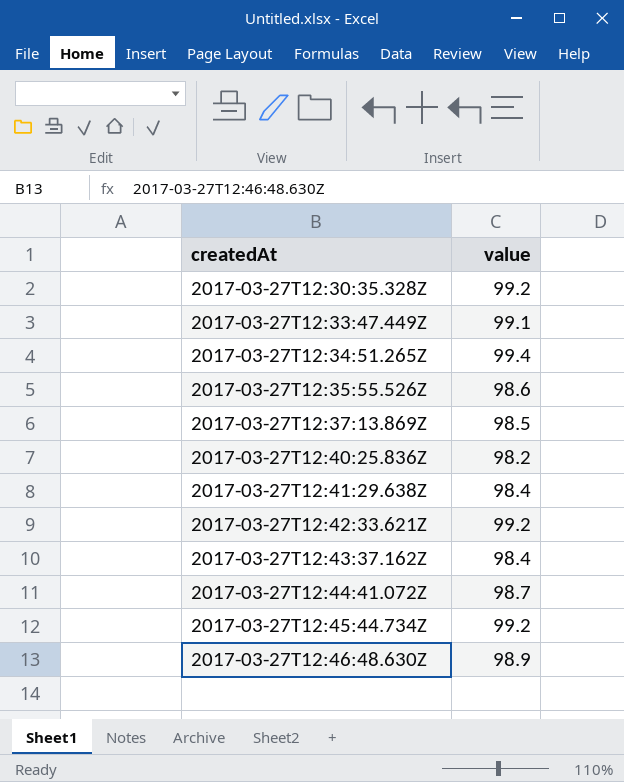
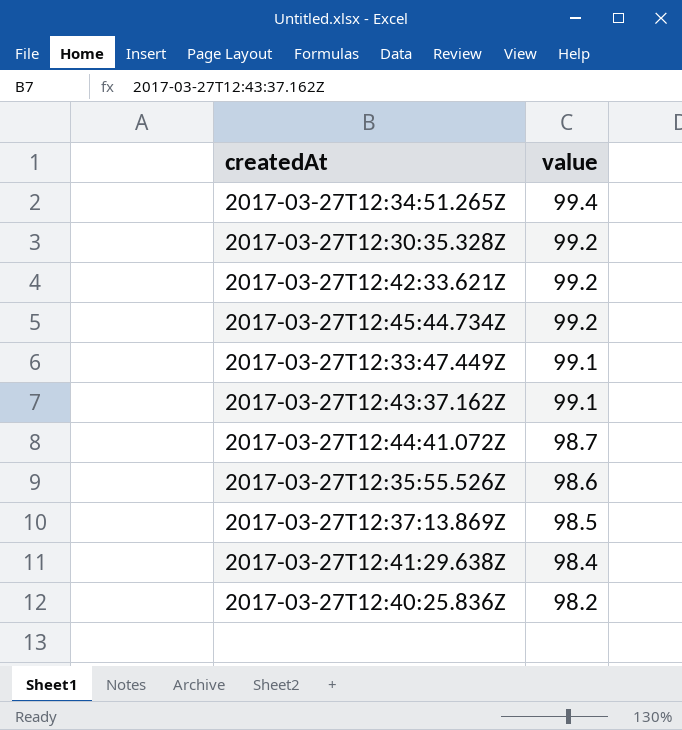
row order: createdAt ascending -> value descending
row 2017-03-27T12:46:48.630Z: 98.9 -> none
2017-03-27T12:43:37.162Z | value: 98.4 -> 99.1

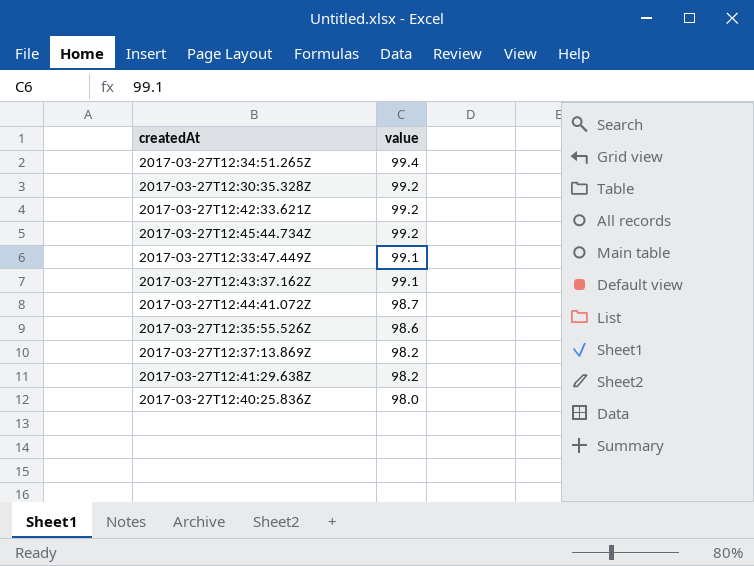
2017-03-27T12:37:13.869Z | value: 98.5 -> 98.2
2017-03-27T12:41:29.638Z | value: 98.4 -> 98.2
2017-03-27T12:40:25.836Z | value: 98.2 -> 98.0

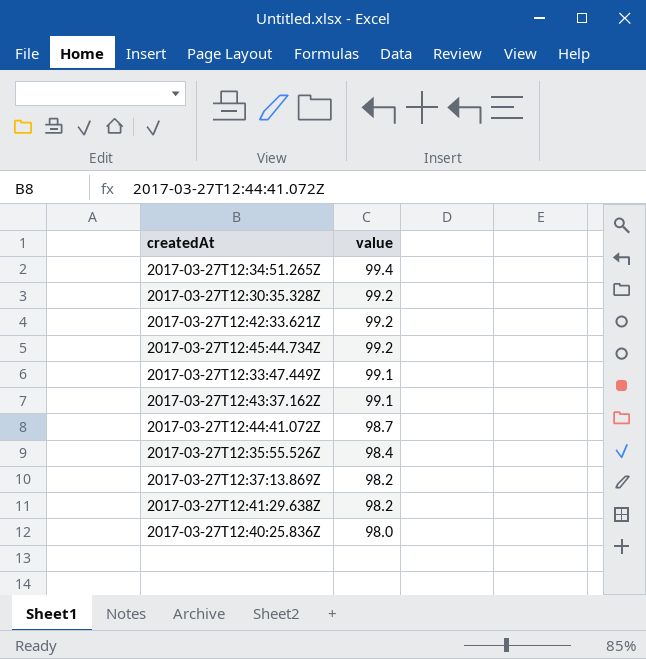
2017-03-27T12:35:55.526Z | value: 98.6 -> 98.4

